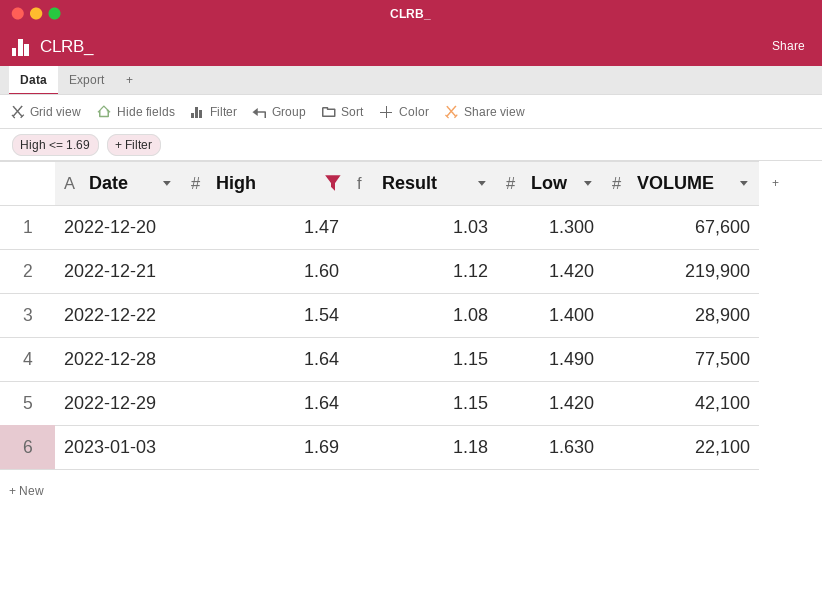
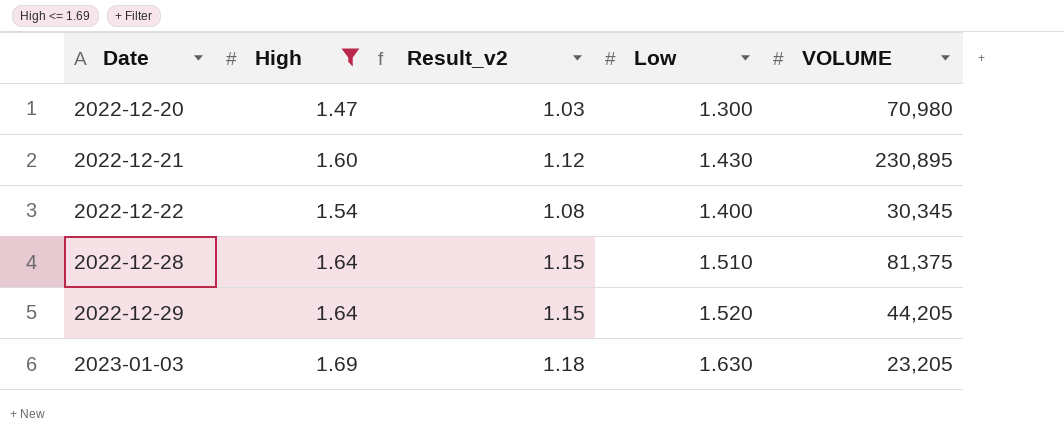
column name: Result -> Result_v2
2022-12-20 | VOLUME: 67,600 -> 70,980
2022-12-21 | Low: 1.420 -> 1.430
2022-12-21 | VOLUME: 219,900 -> 230,895
2022-12-22 | VOLUME: 28,900 -> 30,345
2022-12-28 | Low: 1.490 -> 1.510
2022-12-28 | VOLUME: 77,500 -> 81,375
2022-12-29 | Low: 1.420 -> 1.520
2022-12-29 | VOLUME: 42,100 -> 44,205
2023-01-03 | VOLUME: 22,100 -> 23,205

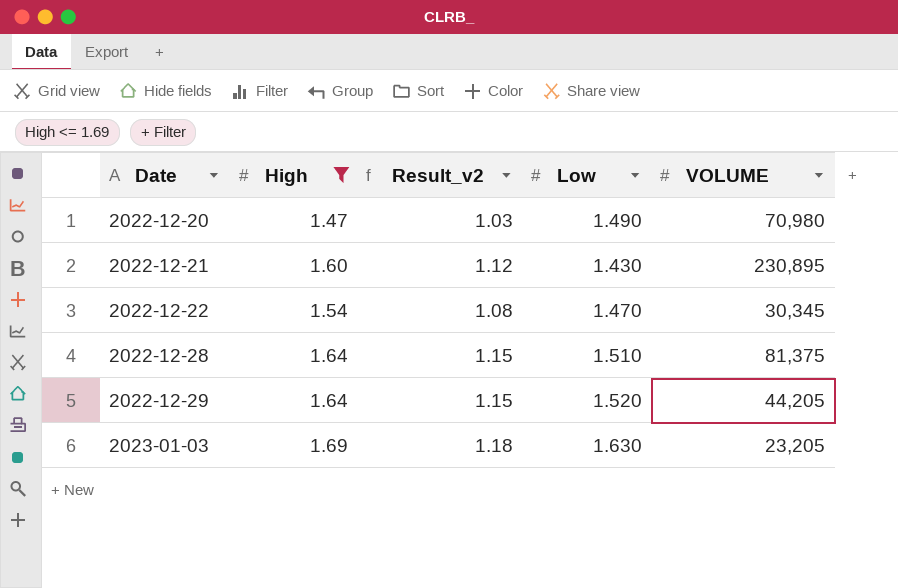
2022-12-20 | Low: 1.300 -> 1.490
2022-12-22 | Low: 1.400 -> 1.470

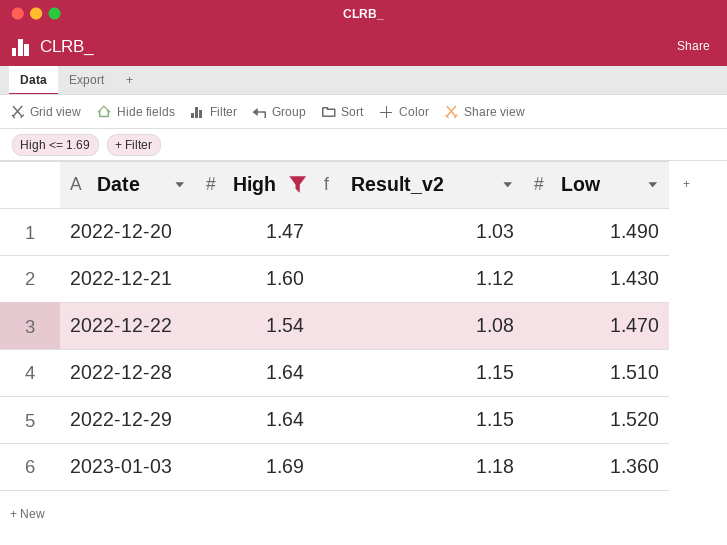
column VOLUME | position: 5 -> none
2023-01-03 | Low: 1.630 -> 1.360

